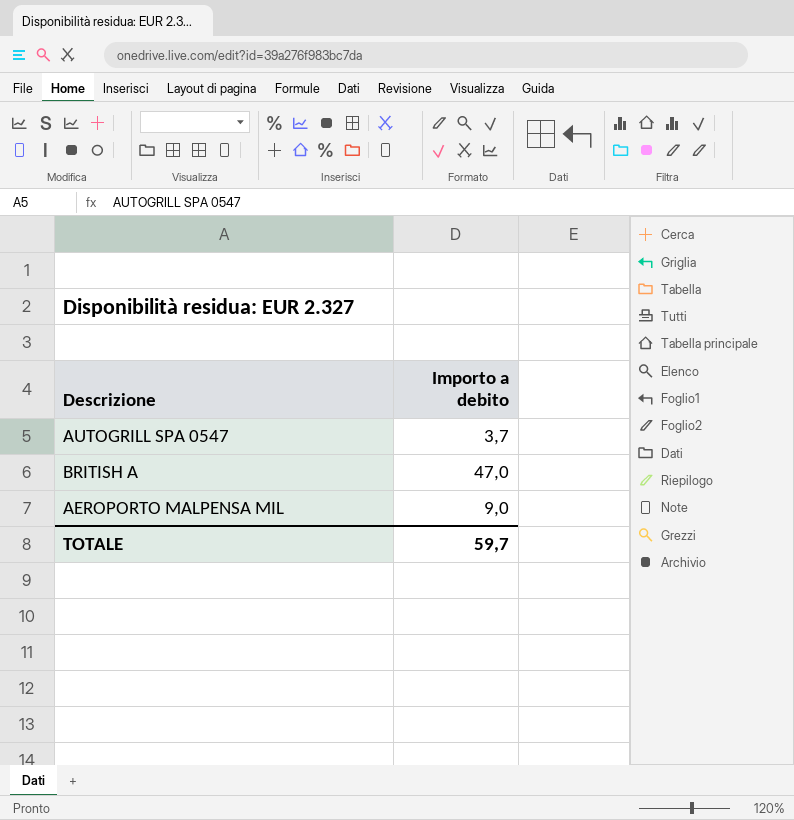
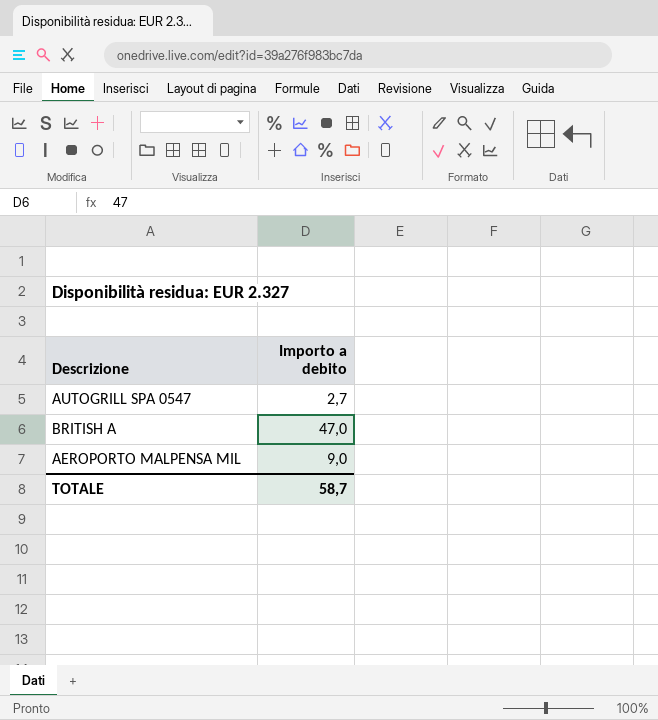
AUTOGRILL SPA 0547 | Importo a debito: 3,7 -> 2,7
TOTALE | Importo a debito: 59,7 -> 58,7

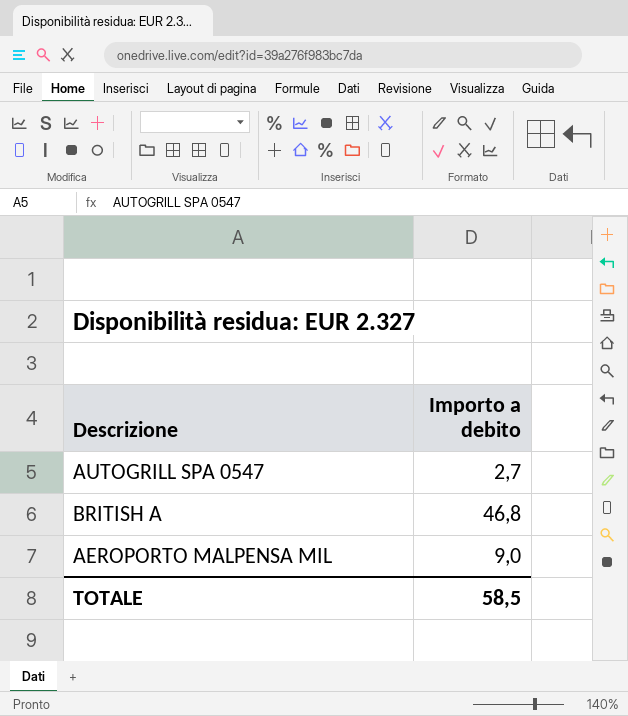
BRITISH A | Importo a debito: 47,0 -> 46,8
TOTALE | Importo a debito: 58,7 -> 58,5

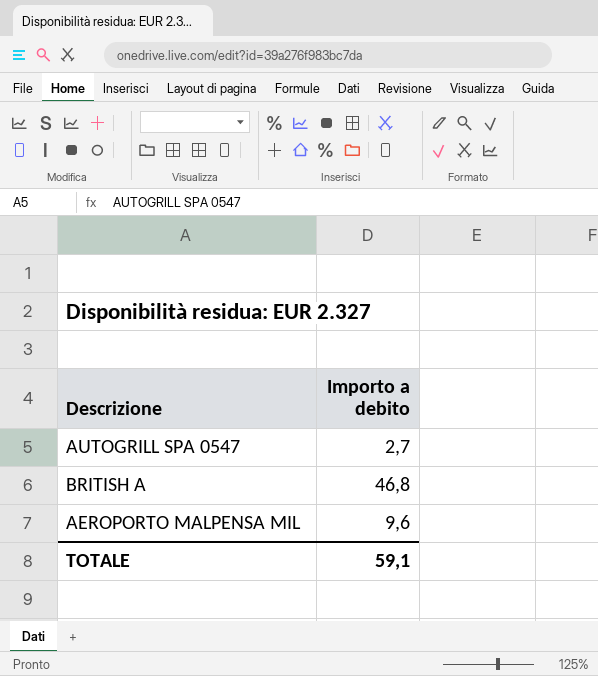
AEROPORTO MALPENSA MIL | Importo a debito: 9,0 -> 9,6
TOTALE | Importo a debito: 58,5 -> 59,1

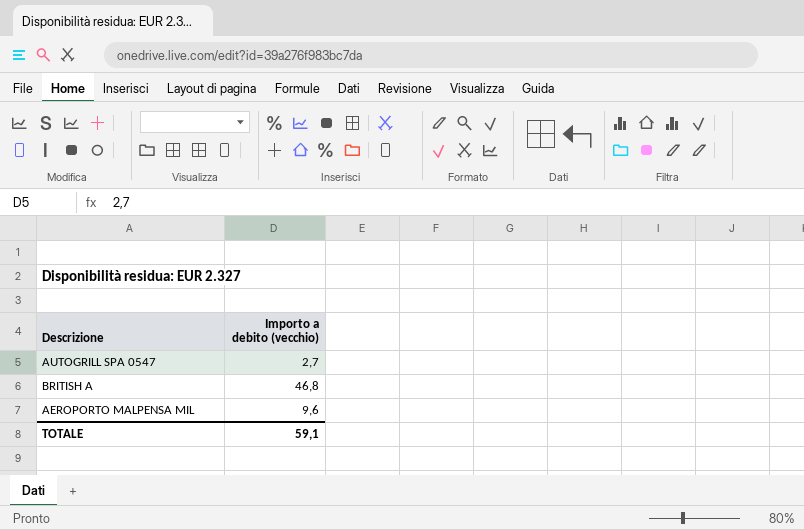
column name: Importo a debito -> Importo a debito (vecchio)

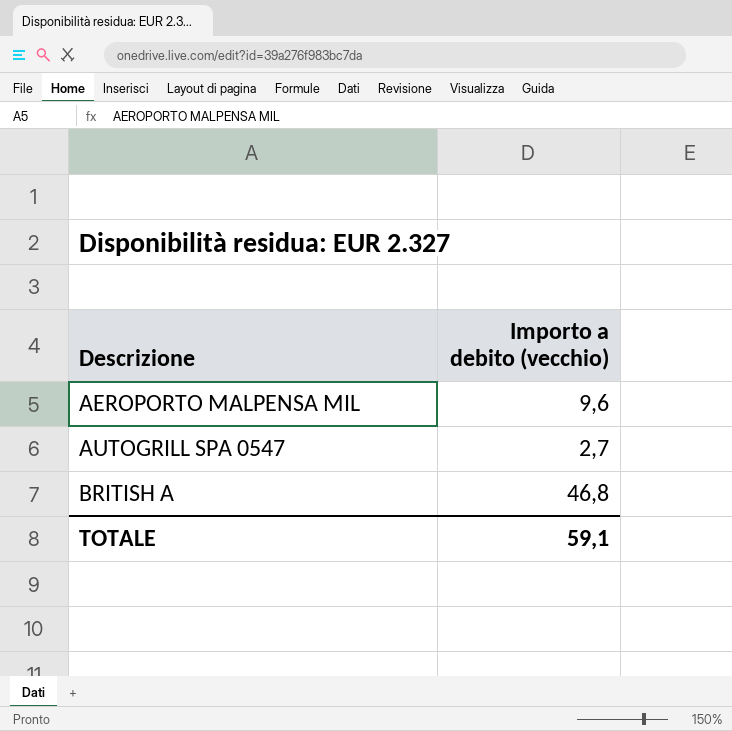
row order: none -> Descrizione ascending

